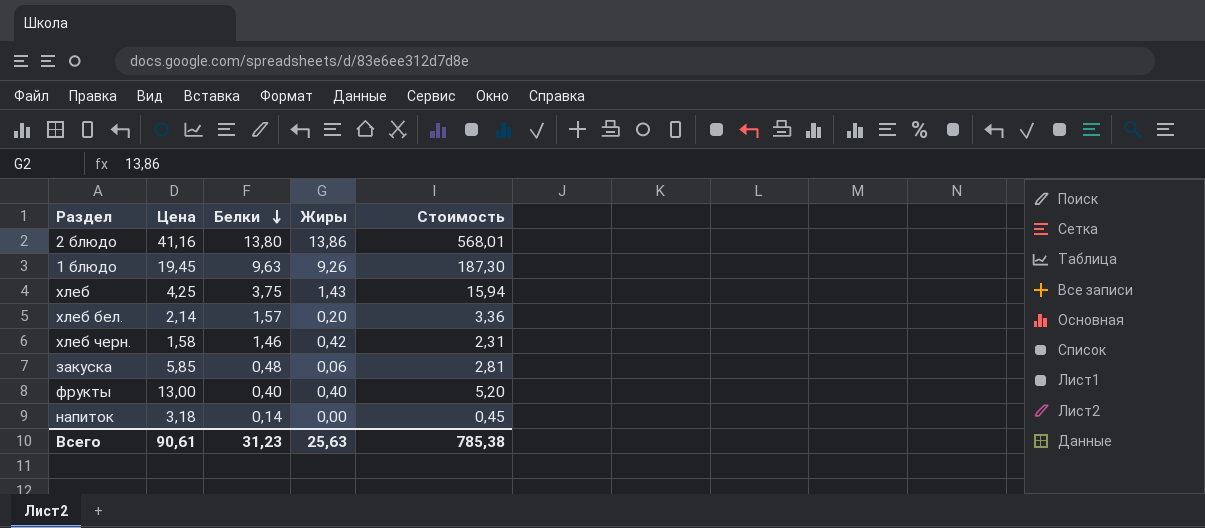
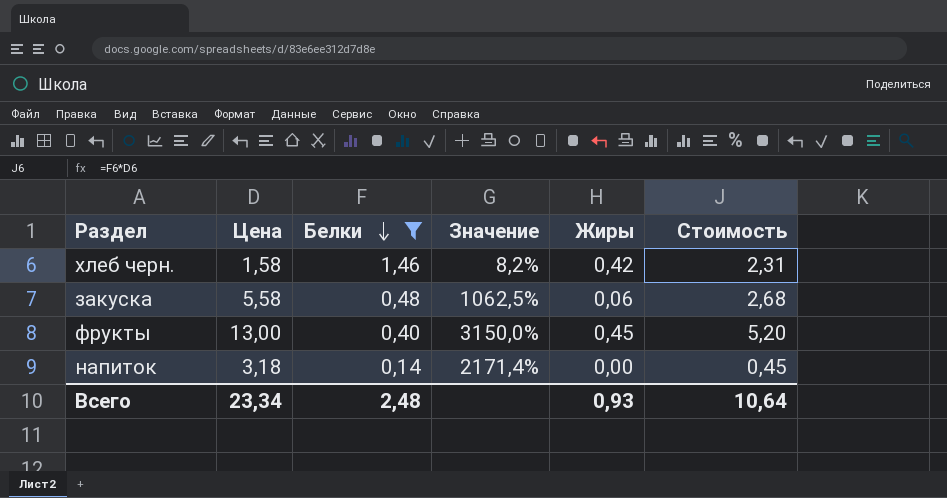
filter: none -> Белки <= 1,46
column Значение | formula: none -> ([Цена] - [Белки]) / [Белки]
закуска | Цена: 5,85 -> 5,58
закуска | Стоимость: 2,81 -> 2,68
фрукты | Жиры: 0,40 -> 0,45
Всего | Цена: 90,61 -> 23,34
Всего | Белки: 31,23 -> 2,48
Всего | Жиры: 25,63 -> 0,93
Всего | Стоимость: 785,38 -> 10,64

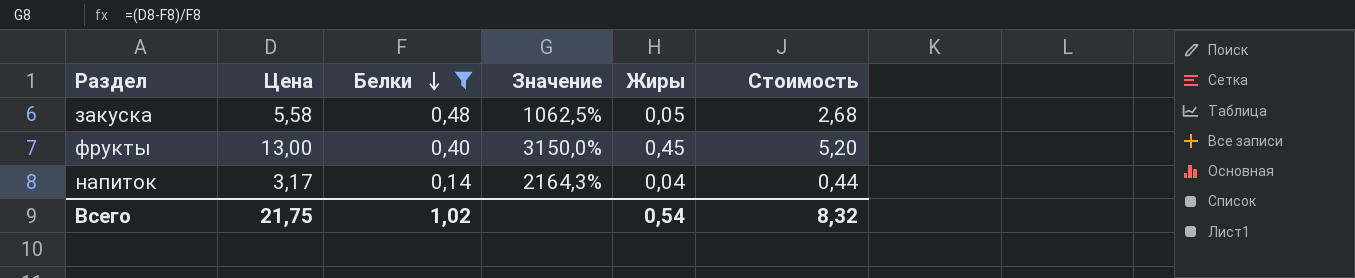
row хлеб черн.: 1,58 | 1,46 | 8,2% | 0,42 | 2,31 -> none
закуска | Жиры: 0,06 -> 0,05
напиток | Цена: 3,18 -> 3,17
напиток | Значение: 2171,4% -> 2164,3%
напиток | Жиры: 0,00 -> 0,04
напиток | Стоимость: 0,45 -> 0,44
Всего | Цена: 23,34 -> 21,75
Всего | Белки: 2,48 -> 1,02
Всего | Жиры: 0,93 -> 0,54
Всего | Стоимость: 10,64 -> 8,32

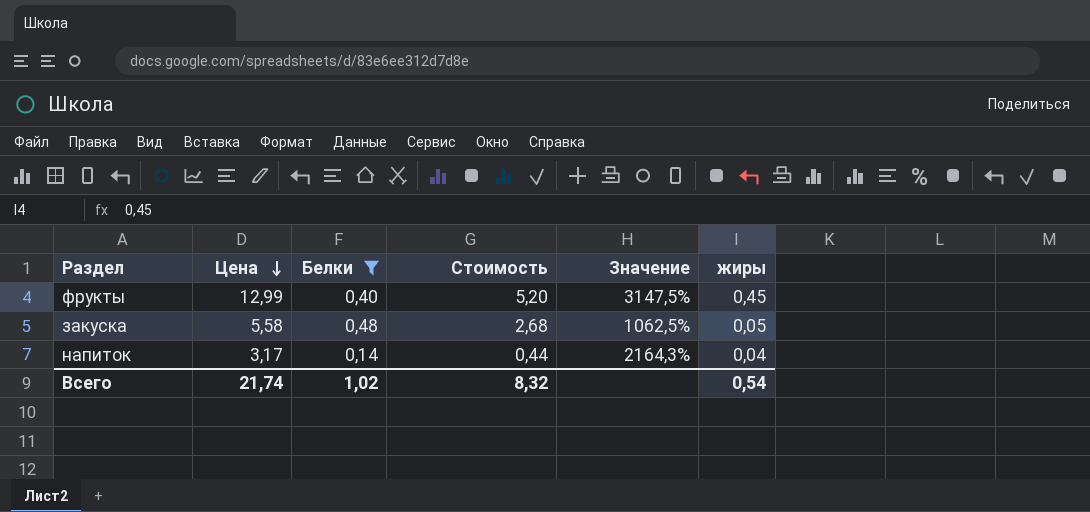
row order: Белки descending -> Цена descending
column Стоимость | position: 6 -> 4
column name: Жиры -> жиры
фрукты | Цена: 13,00 -> 12,99
фрукты | Значение: 3150,0% -> 3147,5%
Всего | Цена: 21,75 -> 21,74

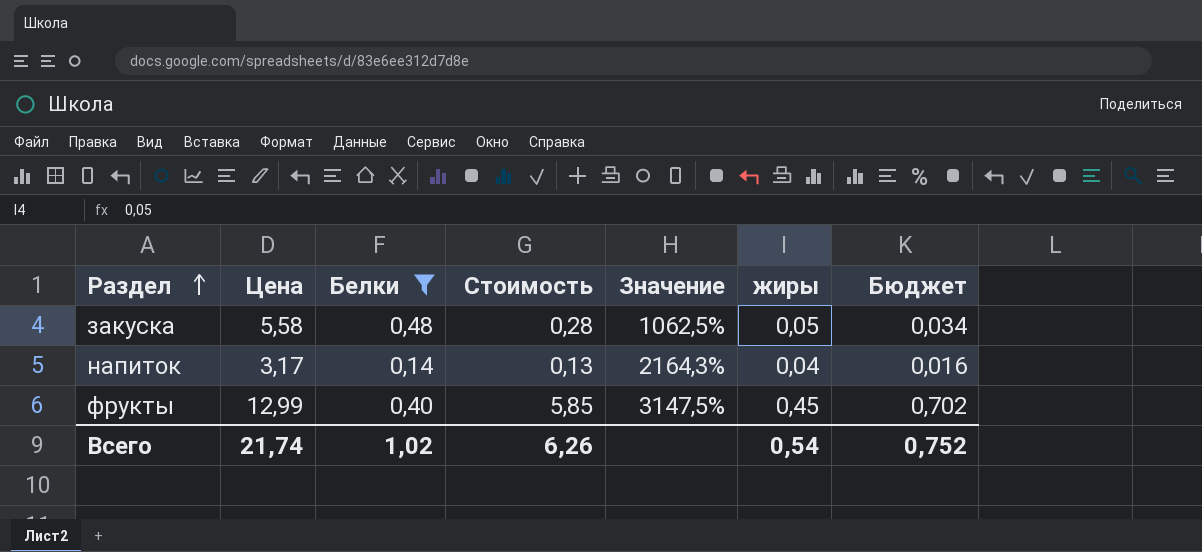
row order: Цена descending -> Раздел ascending
column Стоимость | formula: [Цена] * [Белки] -> [Цена] * [жиры]
column Бюджет | formula: none -> [Стоимость] * 0,12
Всего | Стоимость: 8,32 -> 6,26

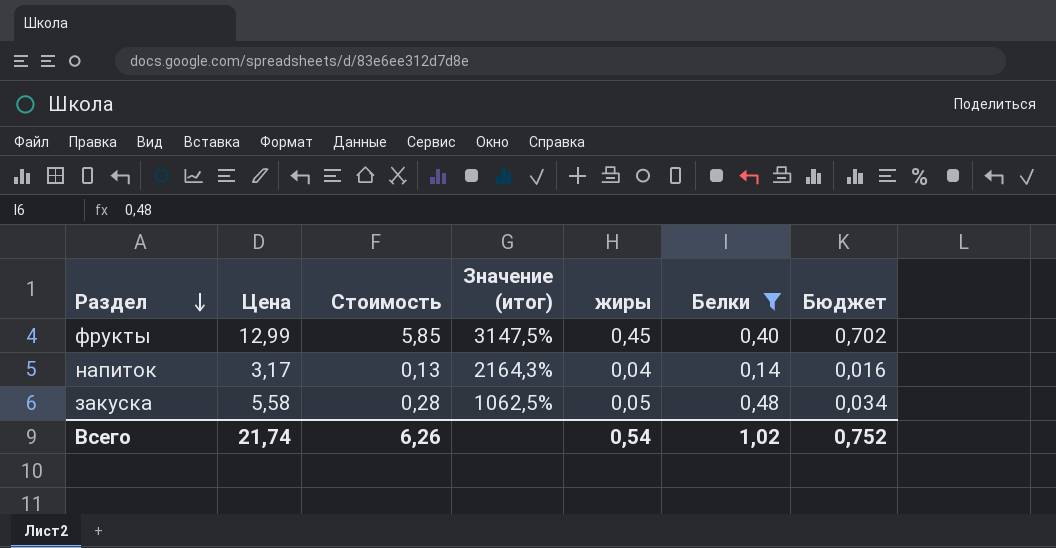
row order: Раздел ascending -> Раздел descending
column name: Значение -> Значение (итог)
column Белки | position: 3 -> 6

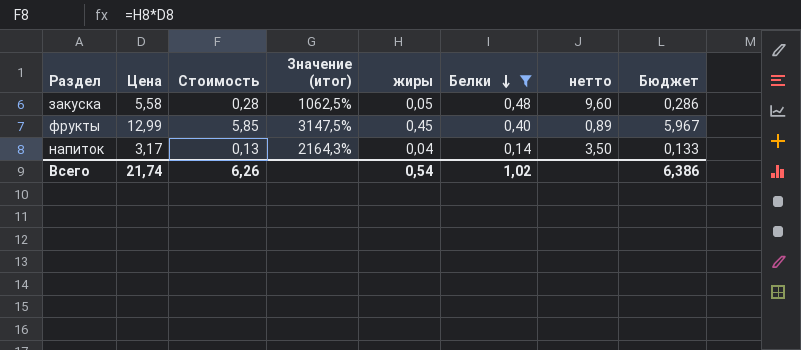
row order: Раздел descending -> Белки descending
column нетто | formula: none -> [Белки] / [жиры]
column Бюджет | formula: [Стоимость] * 0,12 -> [Стоимость] * 1,02
Всего | Бюджет: 0,752 -> 6,386

